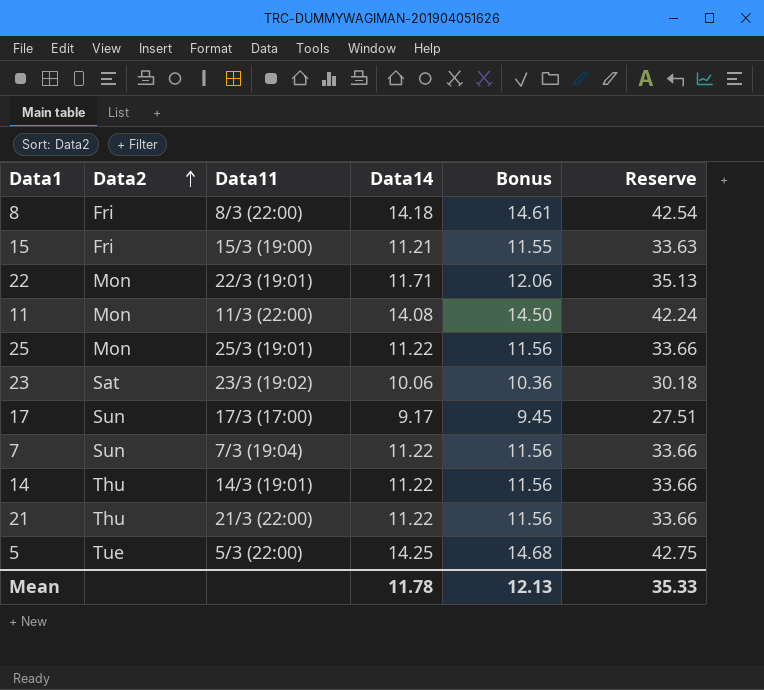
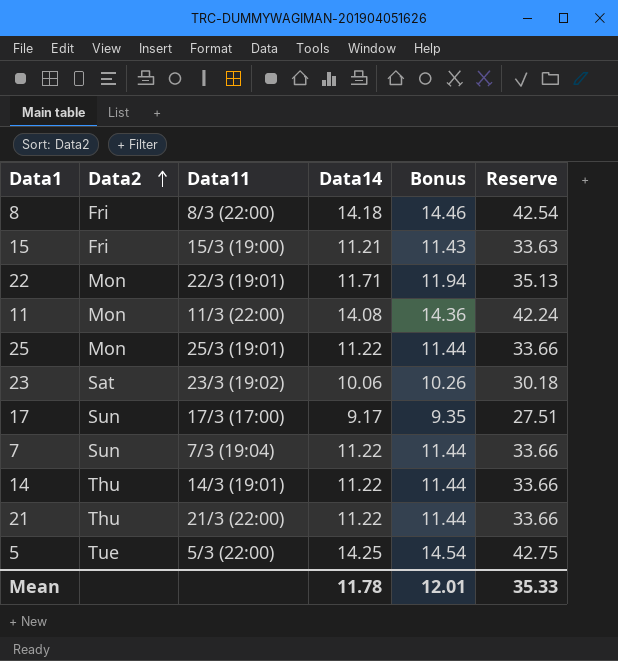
column Bonus | formula: [Data14] * 1.03 -> [Data14] * 1.02
Mean | Bonus: 12.13 -> 12.01

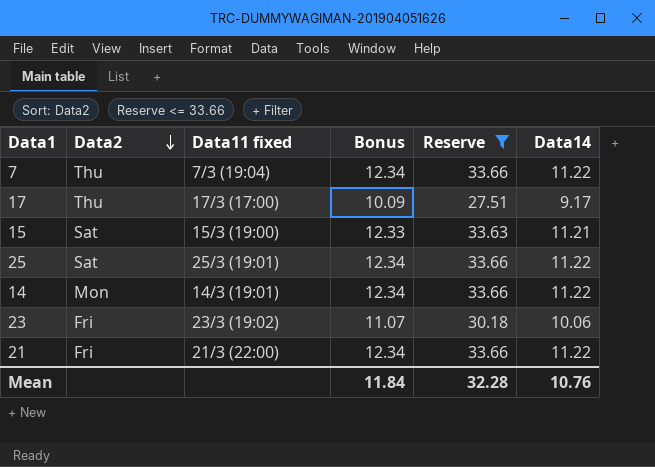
filter: none -> Reserve <= 33.66
row order: Data2 ascending -> Data2 descending
column name: Data11 -> Data11 fixed
column Bonus | formula: [Data14] * 1.02 -> [Data14] * 1.1
column Data14 | position: 4 -> 6
7 | Data2: Sun -> Thu
17 | Data2: Sun -> Thu
15 | Data2: Fri -> Sat
25 | Data2: Mon -> Sat
14 | Data2: Thu -> Mon
23 | Data2: Sat -> Fri
21 | Data2: Thu -> Fri
Mean | Bonus: 12.01 -> 11.84
Mean | Reserve: 35.33 -> 32.28
Mean | Data14: 11.78 -> 10.76

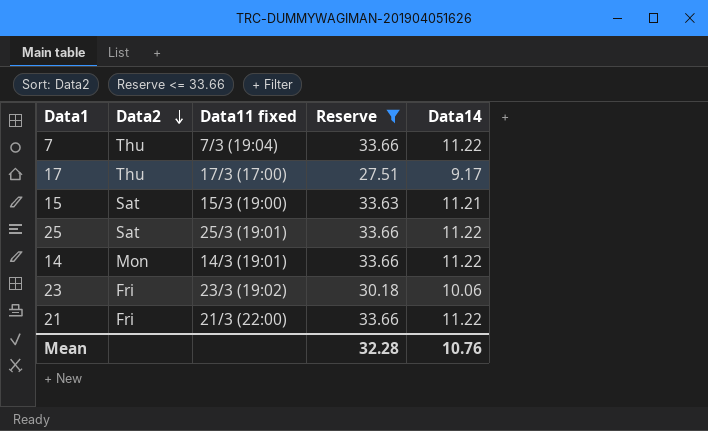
column Bonus | formula: [Data14] * 1.1 -> none

